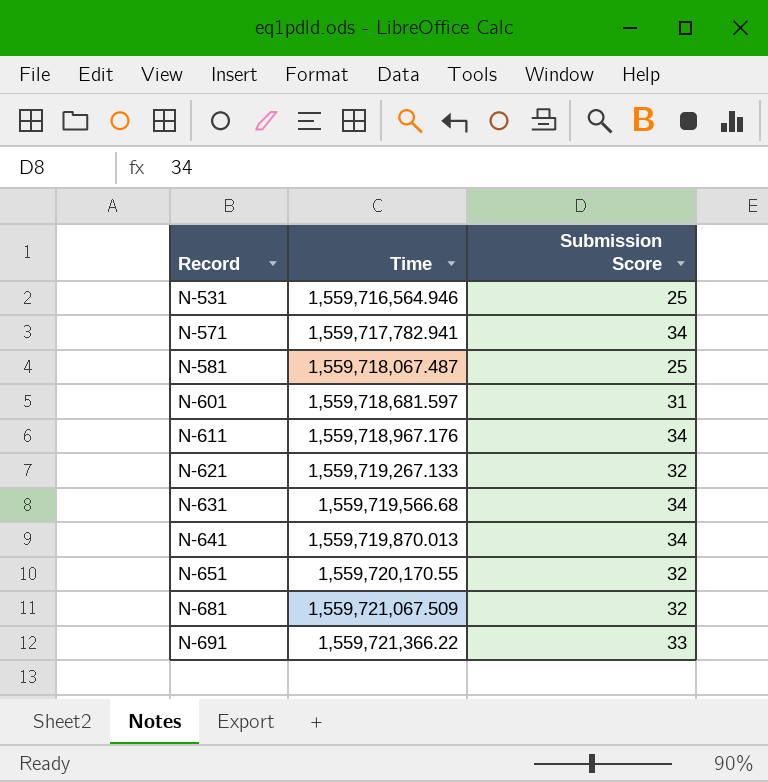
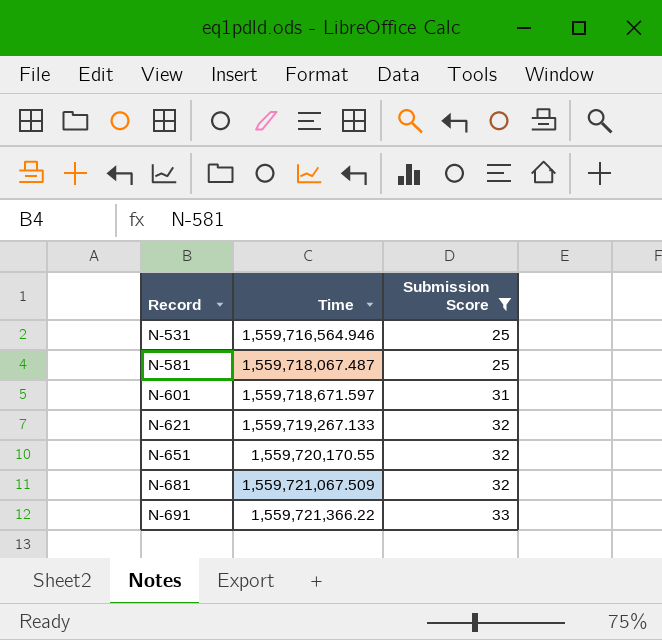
filter: none -> Submission Score != 34
N-601 | Time: 1,559,718,681.597 -> 1,559,718,671.597

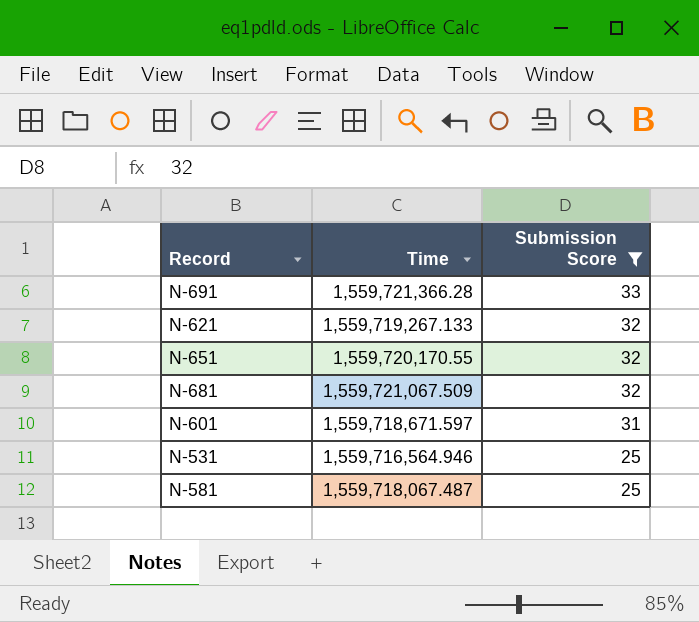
row order: Record ascending -> Submission Score descending
N-691 | Time: 1,559,721,366.22 -> 1,559,721,366.28

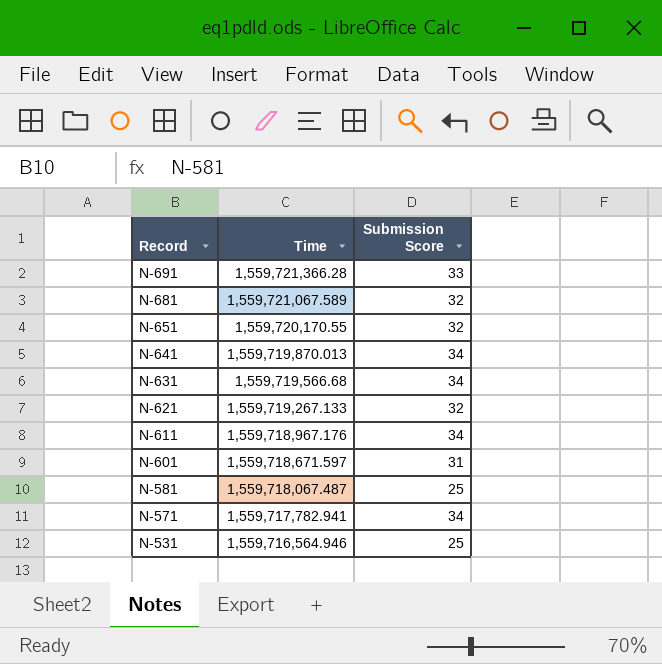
filter: Submission Score != 34 -> none
row order: Submission Score descending -> Record descending
N-681 | Time: 1,559,721,067.509 -> 1,559,721,067.589

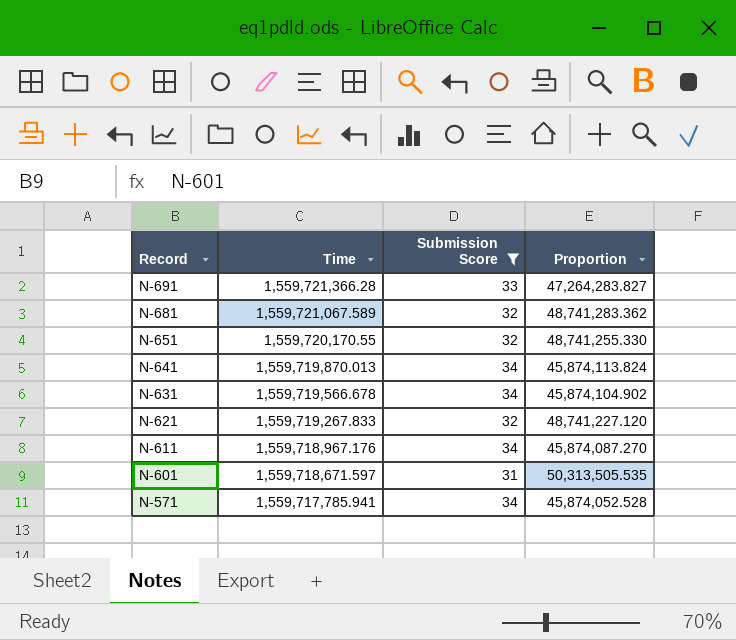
filter: none -> Submission Score != 25
column Proportion | formula: none -> [Time] / [Submission Score]
N-631 | Time: 1,559,719,566.68 -> 1,559,719,566.678
N-621 | Time: 1,559,719,267.133 -> 1,559,719,267.833
N-571 | Time: 1,559,717,782.941 -> 1,559,717,785.941

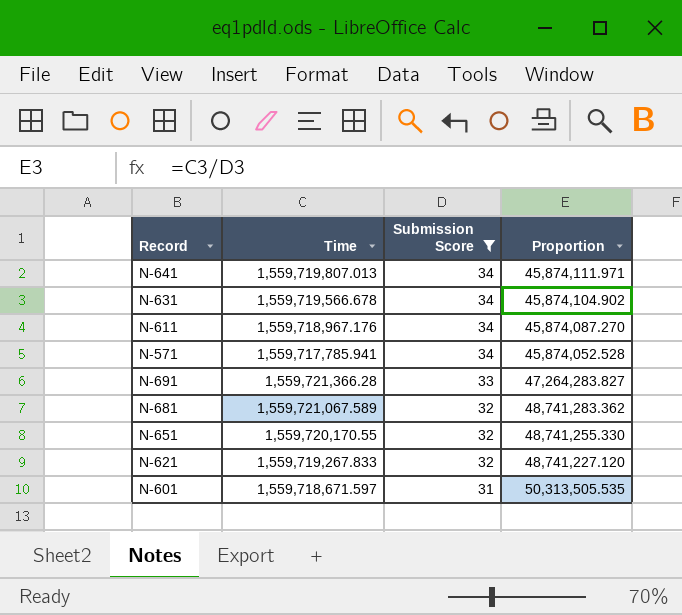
row order: Record descending -> Submission Score descending
N-641 | Time: 1,559,719,870.013 -> 1,559,719,807.013
N-641 | Proportion: 45,874,113.824 -> 45,874,111.971

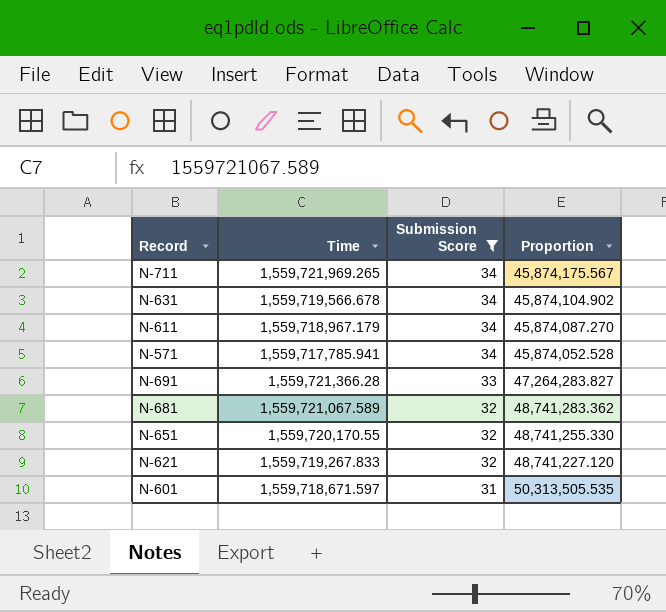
row N-641: 1,559,719,807.013 | 34 | 45,874,111.971 -> none
row N-711: none -> 1,559,721,969.265 | 34 | 45,874,175.567
N-611 | Time: 1,559,718,967.176 -> 1,559,718,967.179

